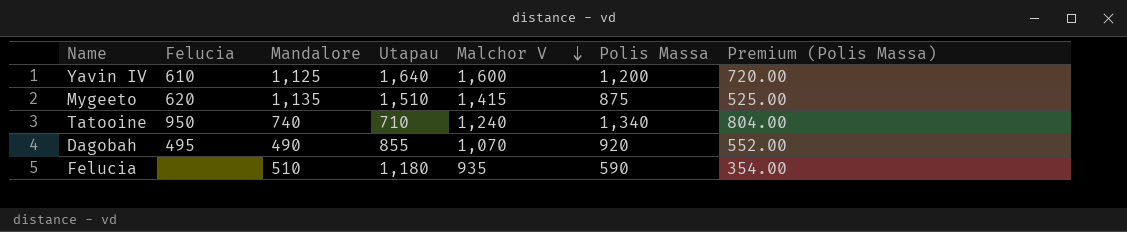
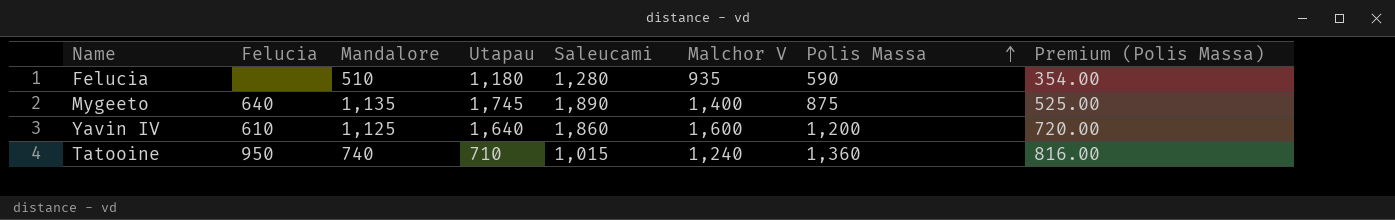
row order: Malchor V descending -> Polis Massa ascending
column Saleucami | position: none -> 5
row Dagobah: 495 | 490 | 855 | 1,070 | 920 | 552.00 -> none
Mygeeto | Felucia: 620 -> 640
Mygeeto | Utapau: 1,510 -> 1,745
Mygeeto | Malchor V: 1,415 -> 1,400
Tatooine | Polis Massa: 1,340 -> 1,360
Tatooine | Premium (Polis Massa): 804.00 -> 816.00

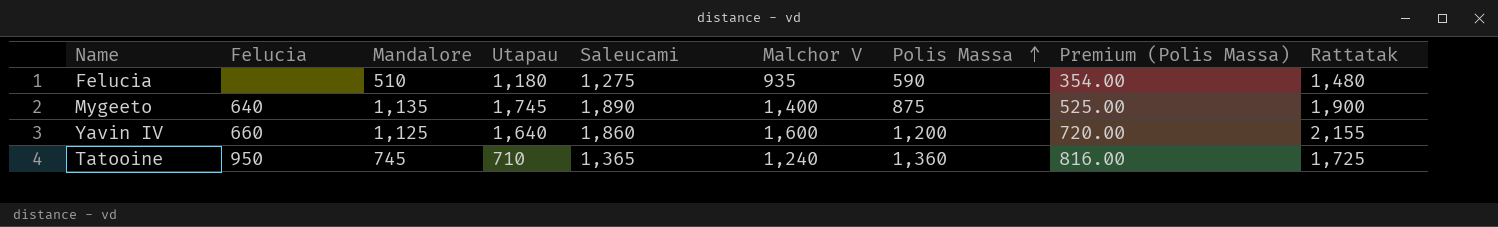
column Rattatak | position: none -> 9
Felucia | Saleucami: 1,280 -> 1,275
Yavin IV | Felucia: 610 -> 660
Tatooine | Mandalore: 740 -> 745
Tatooine | Saleucami: 1,015 -> 1,365

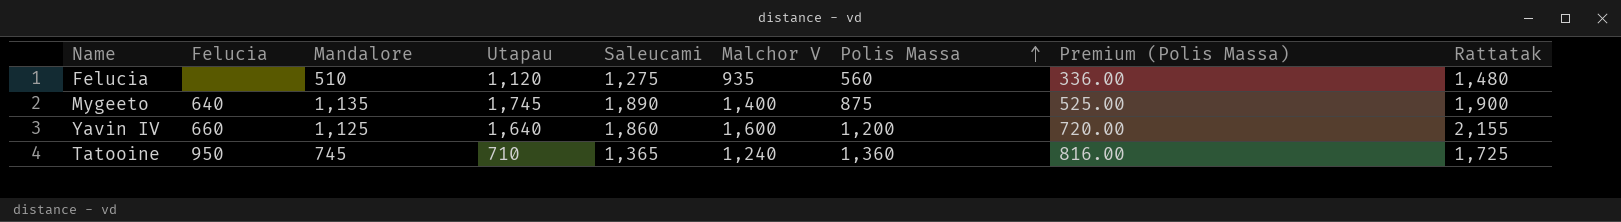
Felucia | Utapau: 1,180 -> 1,120
Felucia | Polis Massa: 590 -> 560
Felucia | Premium (Polis Massa): 354.00 -> 336.00

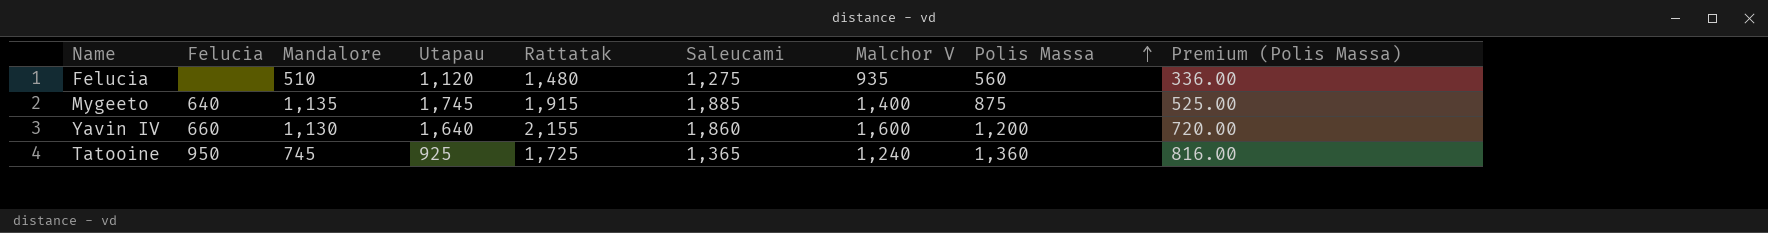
column Rattatak | position: 9 -> 5
Mygeeto | Rattatak: 1,900 -> 1,915
Mygeeto | Saleucami: 1,890 -> 1,885
Yavin IV | Mandalore: 1,125 -> 1,130
Tatooine | Utapau: 710 -> 925

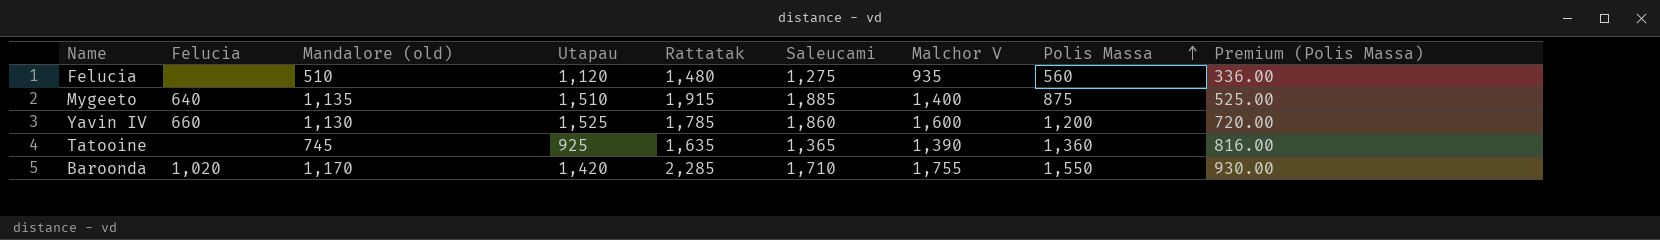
column name: Mandalore -> Mandalore (old)
Mygeeto | Utapau: 1,745 -> 1,510
Yavin IV | Utapau: 1,640 -> 1,525
Yavin IV | Rattatak: 2,155 -> 1,785
Tatooine | Felucia: 950 -> none
Tatooine | Rattatak: 1,725 -> 1,635
Tatooine | Malchor V: 1,240 -> 1,390
row Baroonda: none -> 1,020 | 1,170 | 1,420 | 2,285 | 1,710 | 1,755 | 1,550 | 930.00

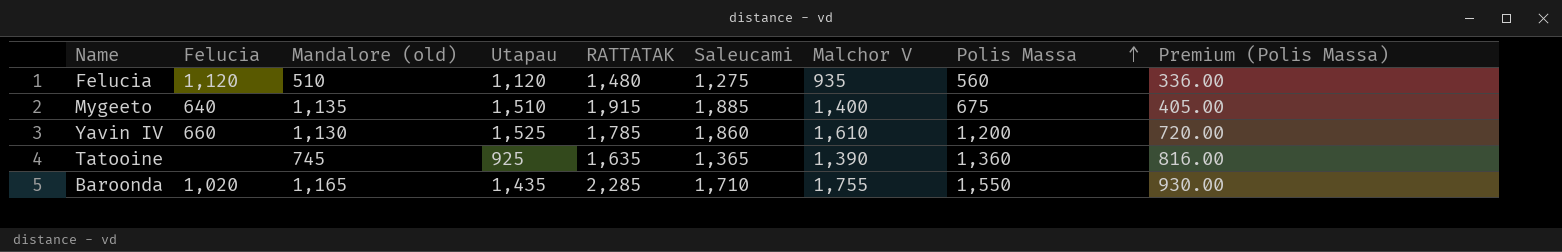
column name: Rattatak -> RATTATAK
Felucia | Felucia: none -> 1,120
Mygeeto | Polis Massa: 875 -> 675
Mygeeto | Premium (Polis Massa): 525.00 -> 405.00
Yavin IV | Malchor V: 1,600 -> 1,610
Baroonda | Mandalore (old): 1,170 -> 1,165
Baroonda | Utapau: 1,420 -> 1,435

